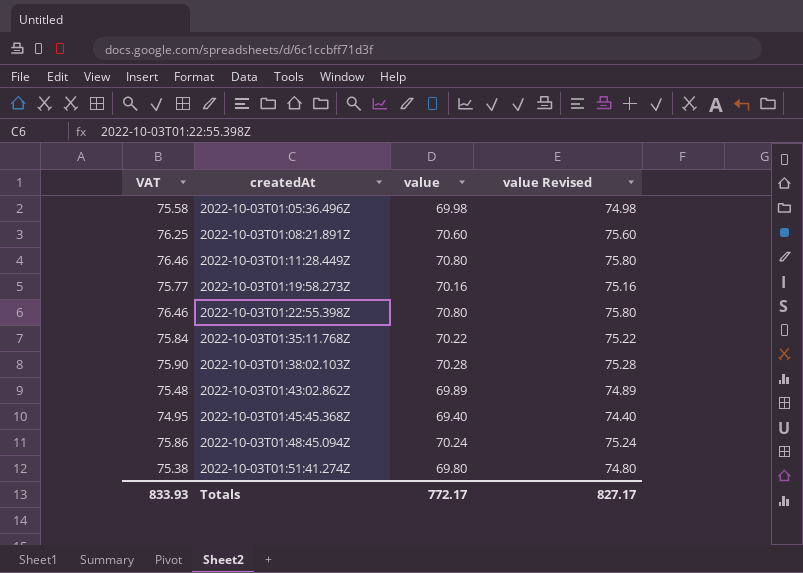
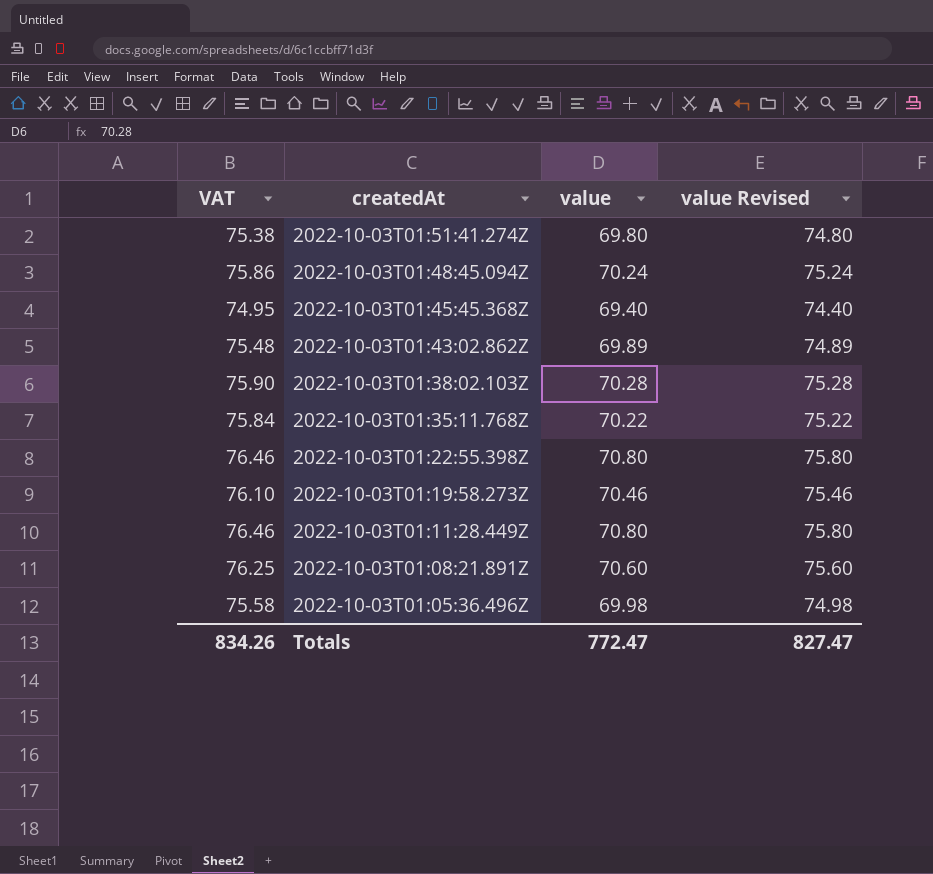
row order: createdAt ascending -> createdAt descending
2022-10-03T01:19:58.273Z | VAT: 75.77 -> 76.10
2022-10-03T01:19:58.273Z | value: 70.16 -> 70.46
2022-10-03T01:19:58.273Z | value Revised: 75.16 -> 75.46
Totals | VAT: 833.93 -> 834.26
Totals | value: 772.17 -> 772.47
Totals | value Revised: 827.17 -> 827.47

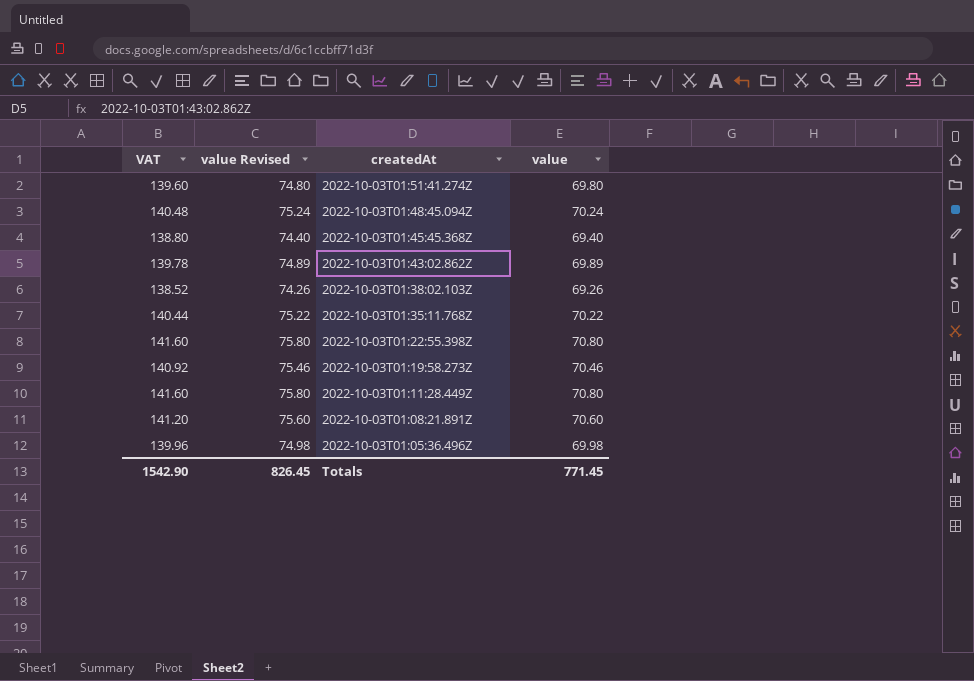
column VAT | formula: [value] * 1.08 -> [value] * 2
column value Revised | position: 4 -> 2
2022-10-03T01:38:02.103Z | value Revised: 75.28 -> 74.26
2022-10-03T01:38:02.103Z | value: 70.28 -> 69.26
Totals | VAT: 834.26 -> 1542.90
Totals | value Revised: 827.47 -> 826.45
Totals | value: 772.47 -> 771.45

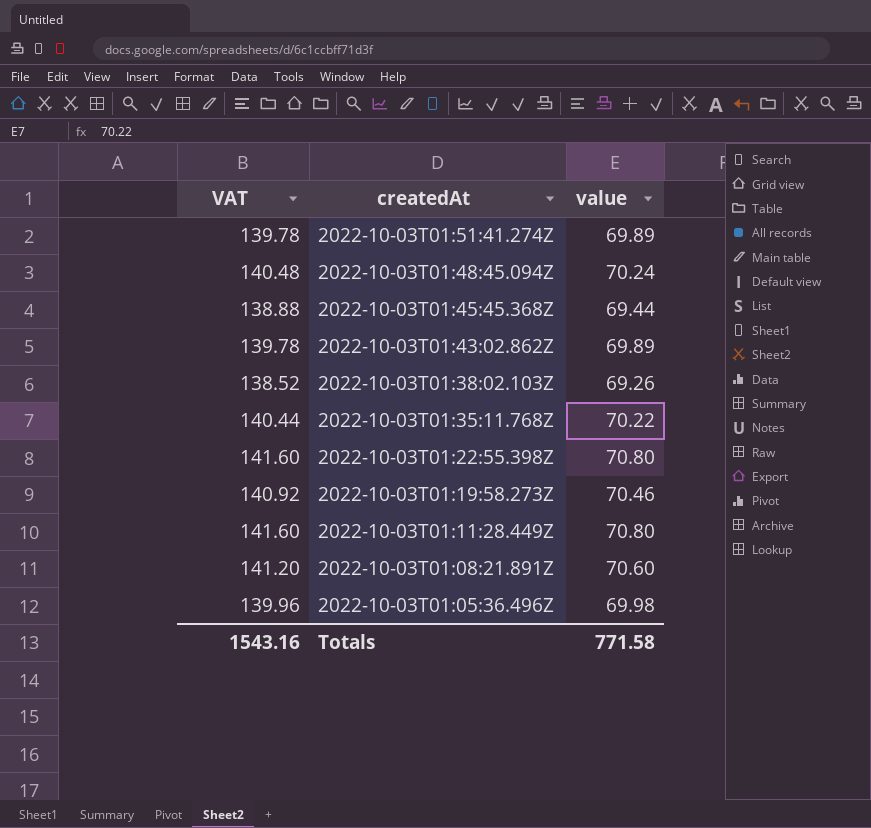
column value Revised | formula: [value] + 5 -> none
2022-10-03T01:51:41.274Z | VAT: 139.60 -> 139.78
2022-10-03T01:51:41.274Z | value: 69.80 -> 69.89
2022-10-03T01:45:45.368Z | VAT: 138.80 -> 138.88
2022-10-03T01:45:45.368Z | value: 69.40 -> 69.44
Totals | VAT: 1542.90 -> 1543.16
Totals | value: 771.45 -> 771.58

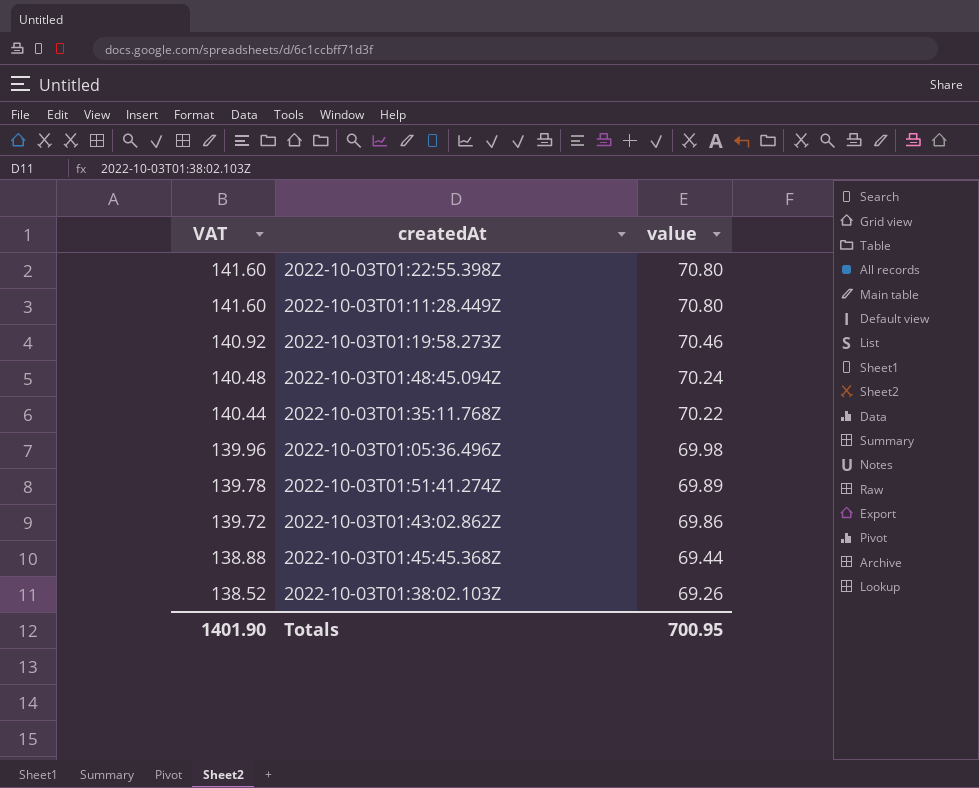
row order: createdAt descending -> VAT descending
row 2022-10-03T01:08:21.891Z: 141.20 | 70.60 -> none
2022-10-03T01:43:02.862Z | VAT: 139.78 -> 139.72
2022-10-03T01:43:02.862Z | value: 69.89 -> 69.86
Totals | VAT: 1543.16 -> 1401.90
Totals | value: 771.58 -> 700.95

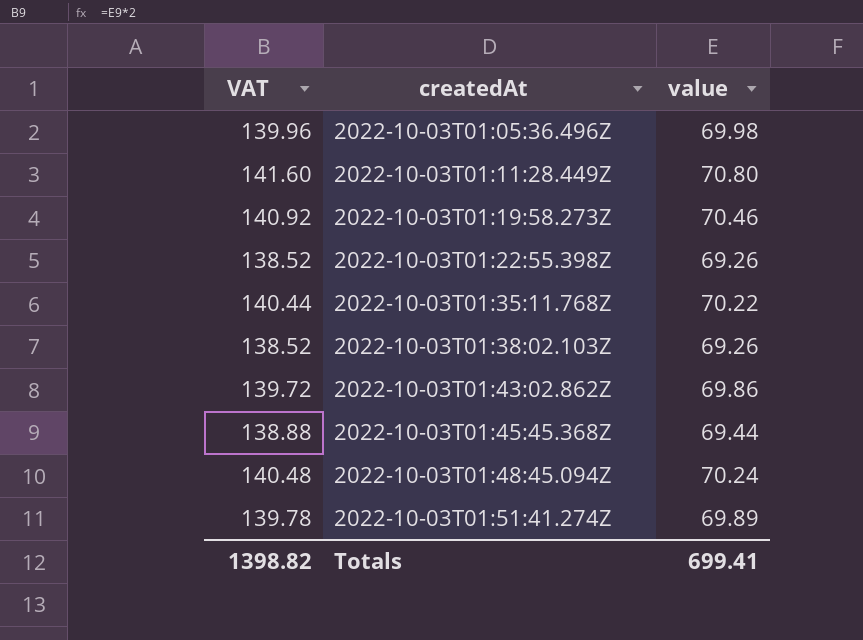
row order: VAT descending -> createdAt ascending
2022-10-03T01:22:55.398Z | VAT: 141.60 -> 138.52
2022-10-03T01:22:55.398Z | value: 70.80 -> 69.26
Totals | VAT: 1401.90 -> 1398.82
Totals | value: 700.95 -> 699.41

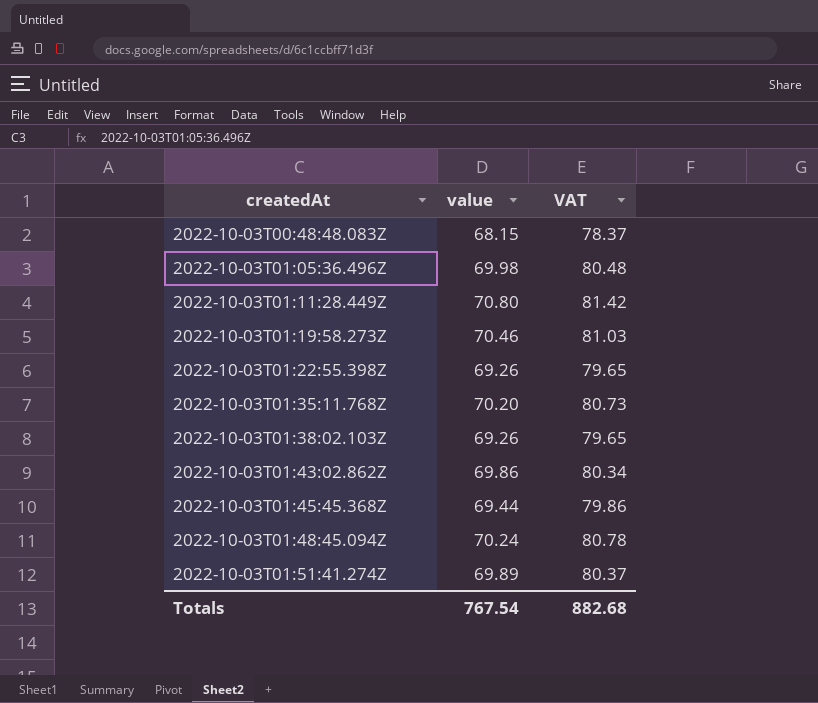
column VAT | formula: [value] * 2 -> [value] * 1.15
column VAT | position: 1 -> 3
row 2022-10-03T00:48:48.083Z: none -> 68.15 | 78.37
2022-10-03T01:35:11.768Z | value: 70.22 -> 70.20
Totals | value: 699.41 -> 767.54
Totals | VAT: 1398.82 -> 882.68

